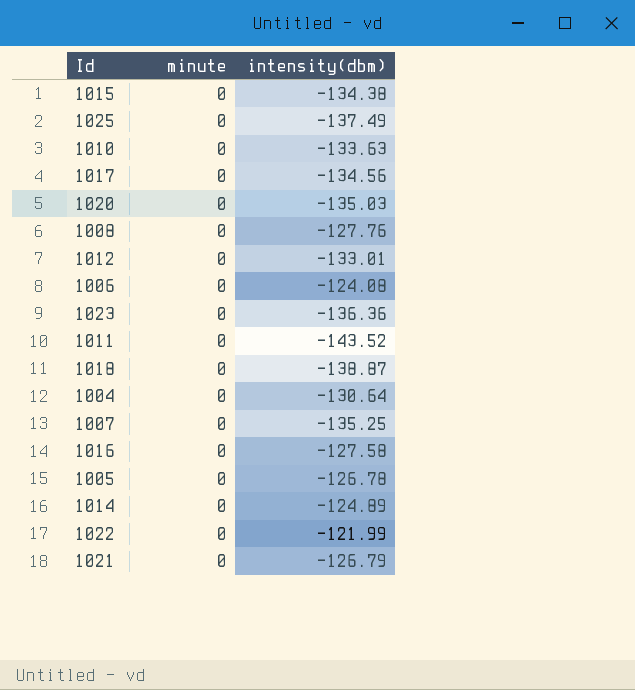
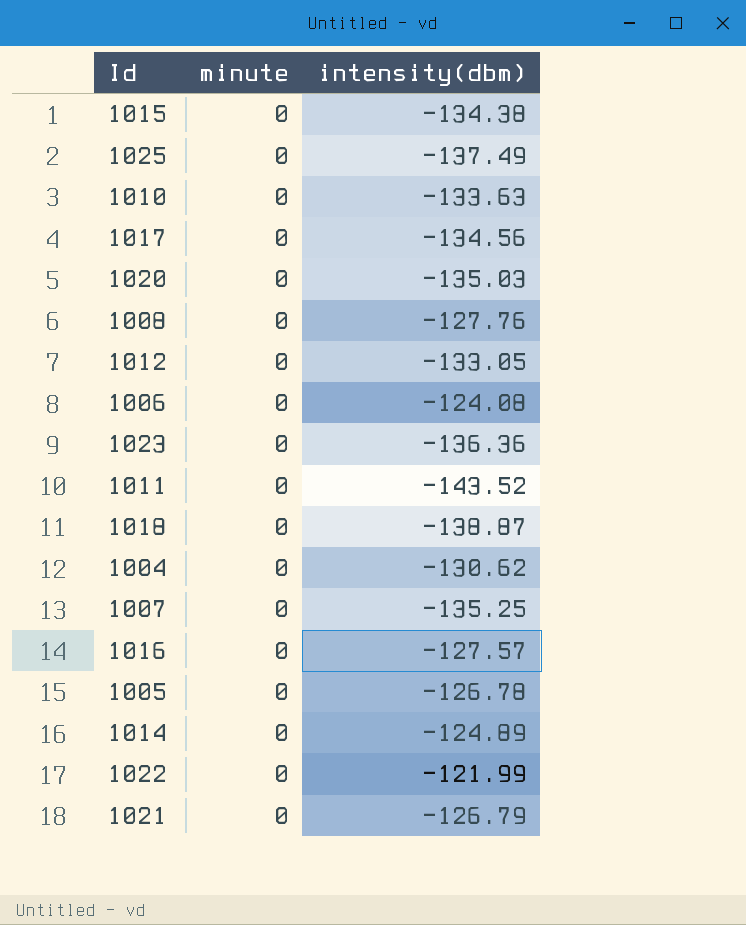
1012 | intensity(dbm): -133.01 -> -133.05
1004 | intensity(dbm): -130.64 -> -130.62
1016 | intensity(dbm): -127.58 -> -127.57

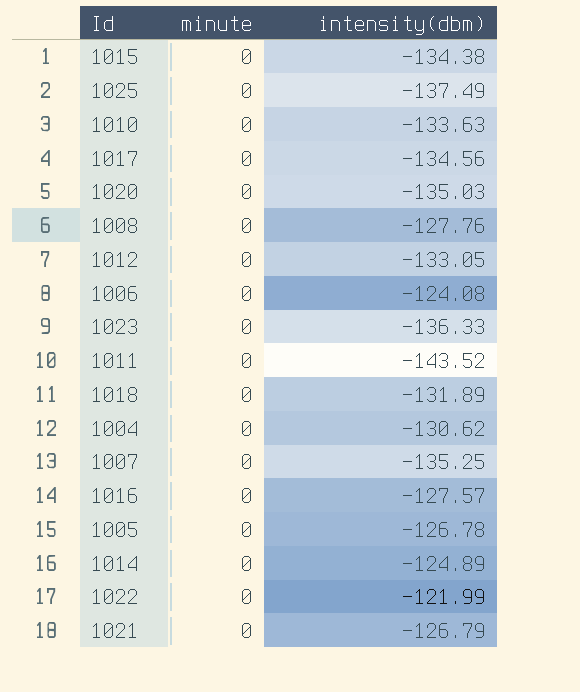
1023 | intensity(dbm): -136.36 -> -136.33
1018 | intensity(dbm): -138.87 -> -131.89

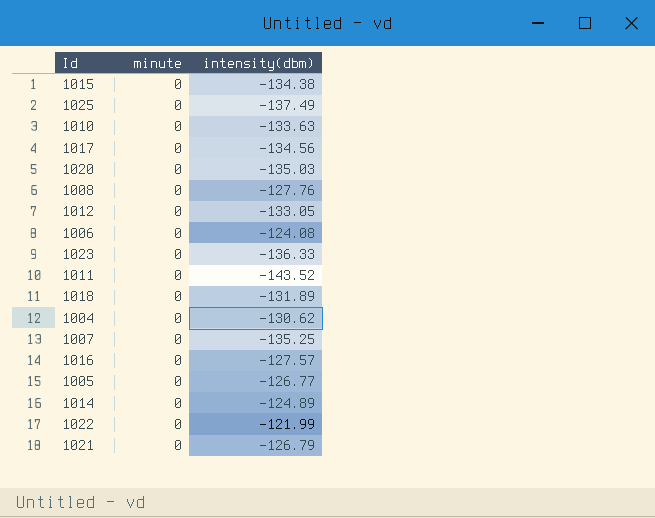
1005 | intensity(dbm): -126.78 -> -126.77

